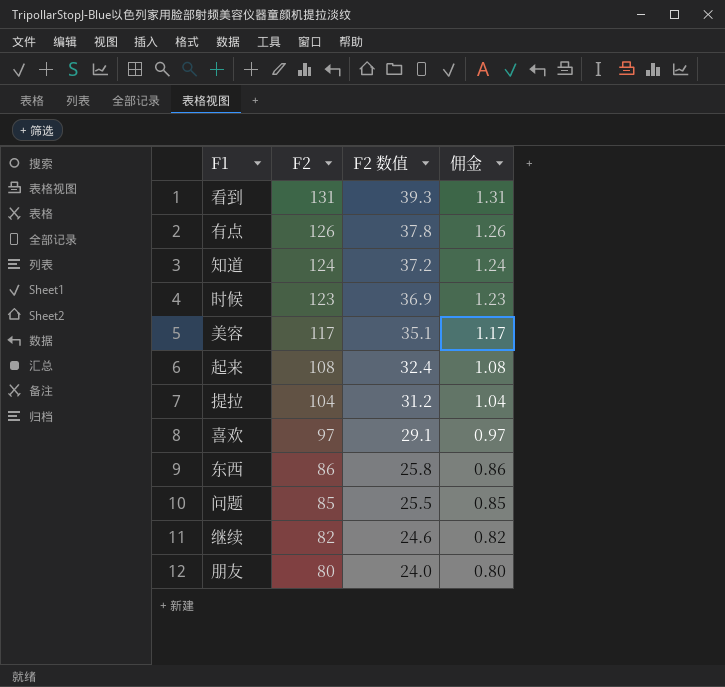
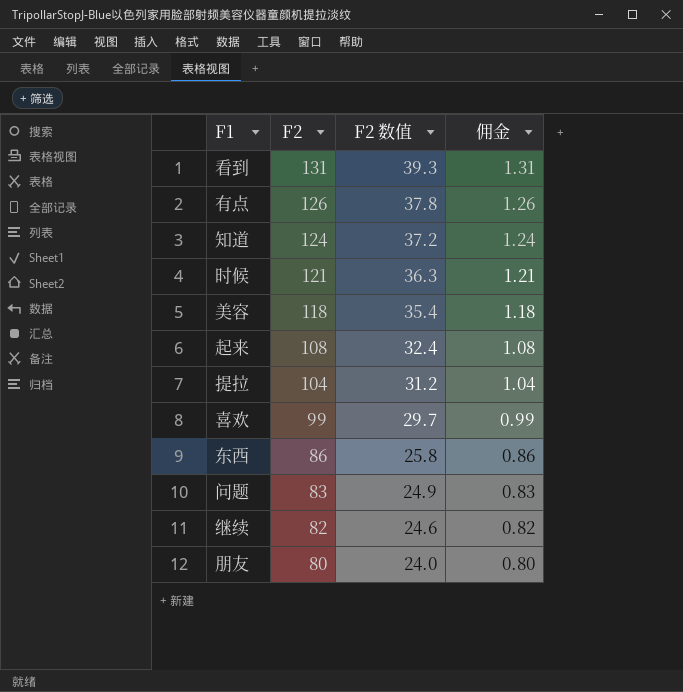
时候 | F2: 123 -> 121
时候 | F2 数值: 36.9 -> 36.3
时候 | 佣金: 1.23 -> 1.21
美容 | F2: 117 -> 118
美容 | F2 数值: 35.1 -> 35.4
美容 | 佣金: 1.17 -> 1.18
喜欢 | F2: 97 -> 99
喜欢 | F2 数值: 29.1 -> 29.7
喜欢 | 佣金: 0.97 -> 0.99
问题 | F2: 85 -> 83
问题 | F2 数值: 25.5 -> 24.9
问题 | 佣金: 0.85 -> 0.83

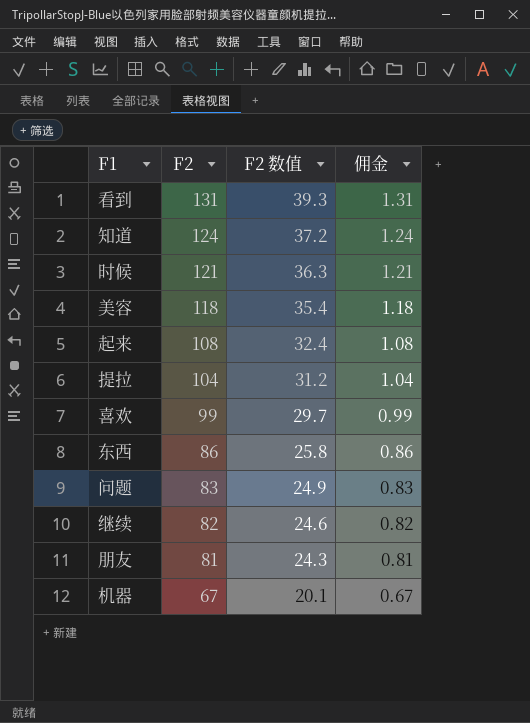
row 有点: 126 | 37.8 | 1.26 -> none
朋友 | F2: 80 -> 81
朋友 | F2 数值: 24.0 -> 24.3
朋友 | 佣金: 0.80 -> 0.81
row 机器: none -> 67 | 20.1 | 0.67

